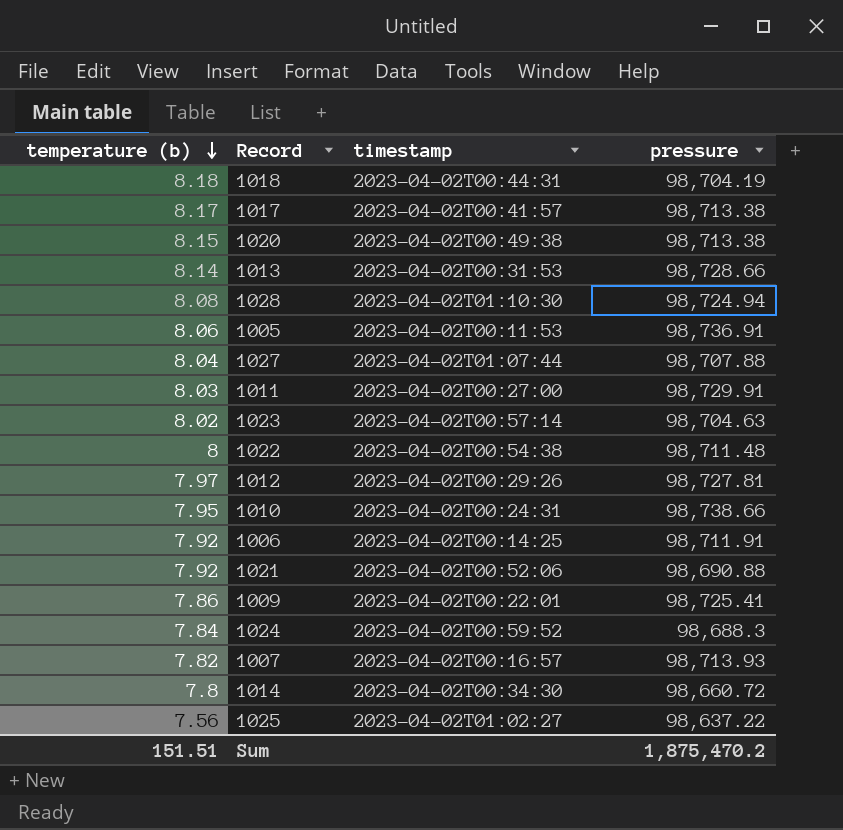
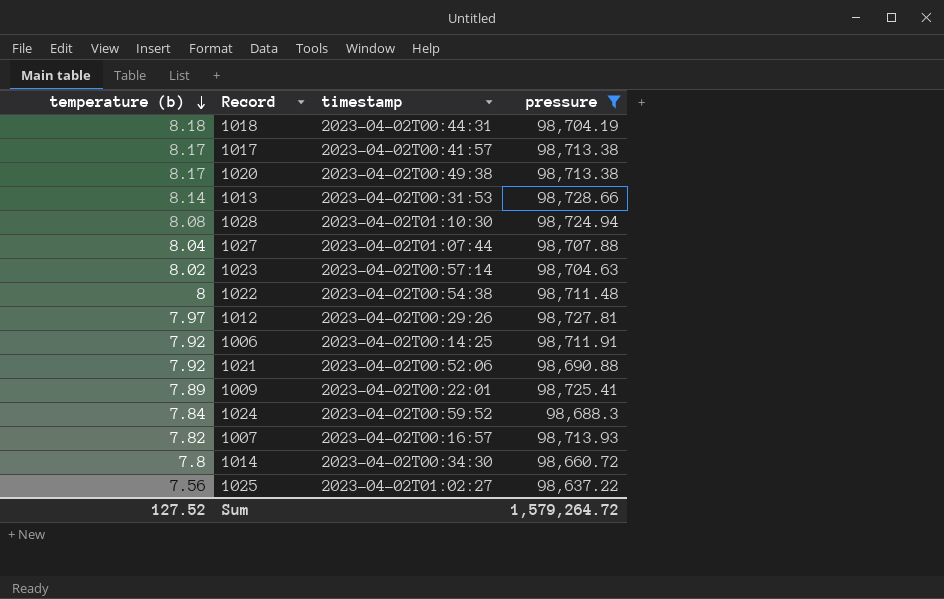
filter: none -> pressure <= 98,728.66
1020 | temperature (b): 8.15 -> 8.17
1009 | temperature (b): 7.86 -> 7.89
Sum | temperature (b): 151.51 -> 127.52
Sum | pressure: 1,875,470.2 -> 1,579,264.72

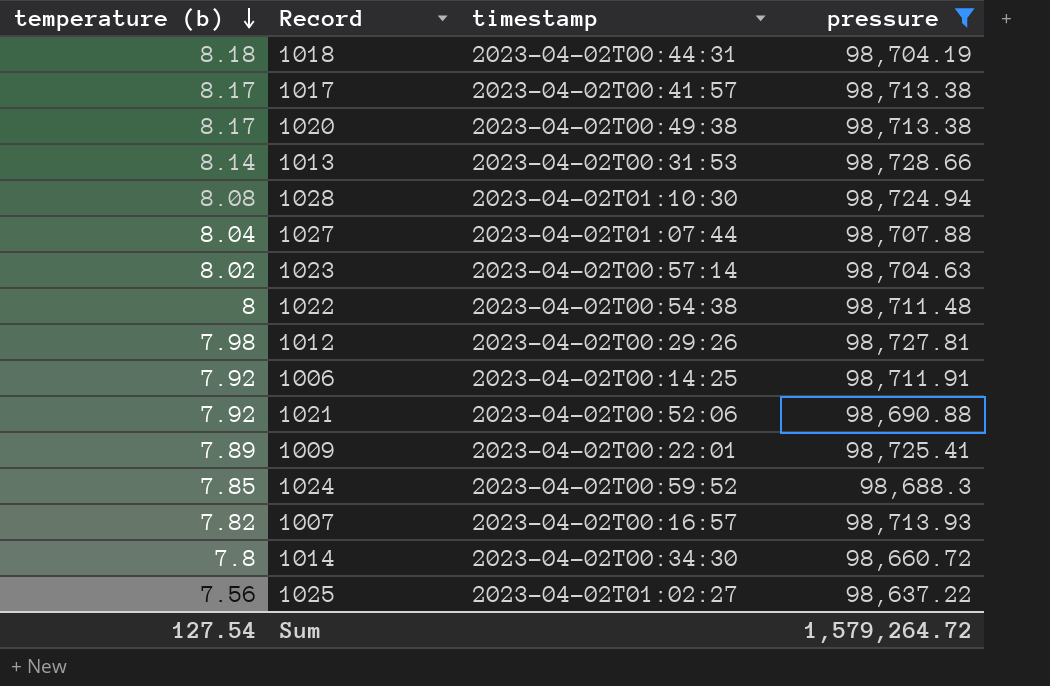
1012 | temperature (b): 7.97 -> 7.98
1024 | temperature (b): 7.84 -> 7.85
Sum | temperature (b): 127.52 -> 127.54

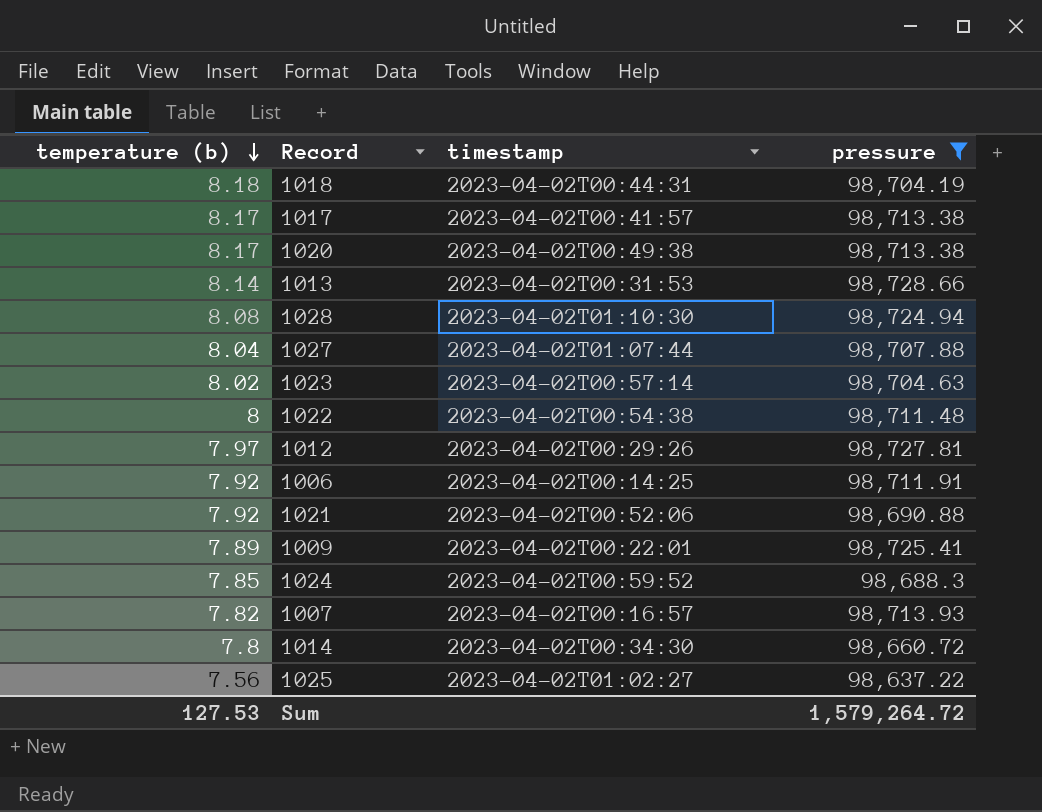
1012 | temperature (b): 7.98 -> 7.97
Sum | temperature (b): 127.54 -> 127.53

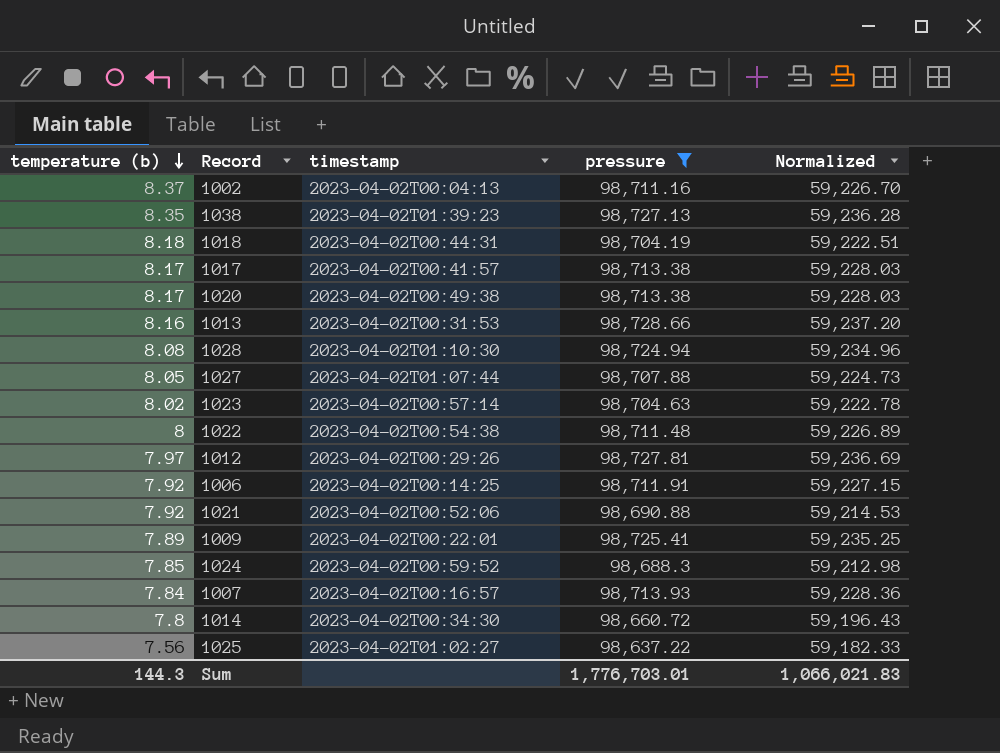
column Normalized | formula: none -> [pressure] * 0.6
row 1002: none -> 8.37 | 2023-04-02T00:04:13 | 98,711.16 | 59,226.70
row 1038: none -> 8.35 | 2023-04-02T01:39:23 | 98,727.13 | 59,236.28
1013 | temperature (b): 8.14 -> 8.16
1027 | temperature (b): 8.04 -> 8.05
1007 | temperature (b): 7.82 -> 7.84
Sum | temperature (b): 127.53 -> 144.3
Sum | pressure: 1,579,264.72 -> 1,776,703.01

